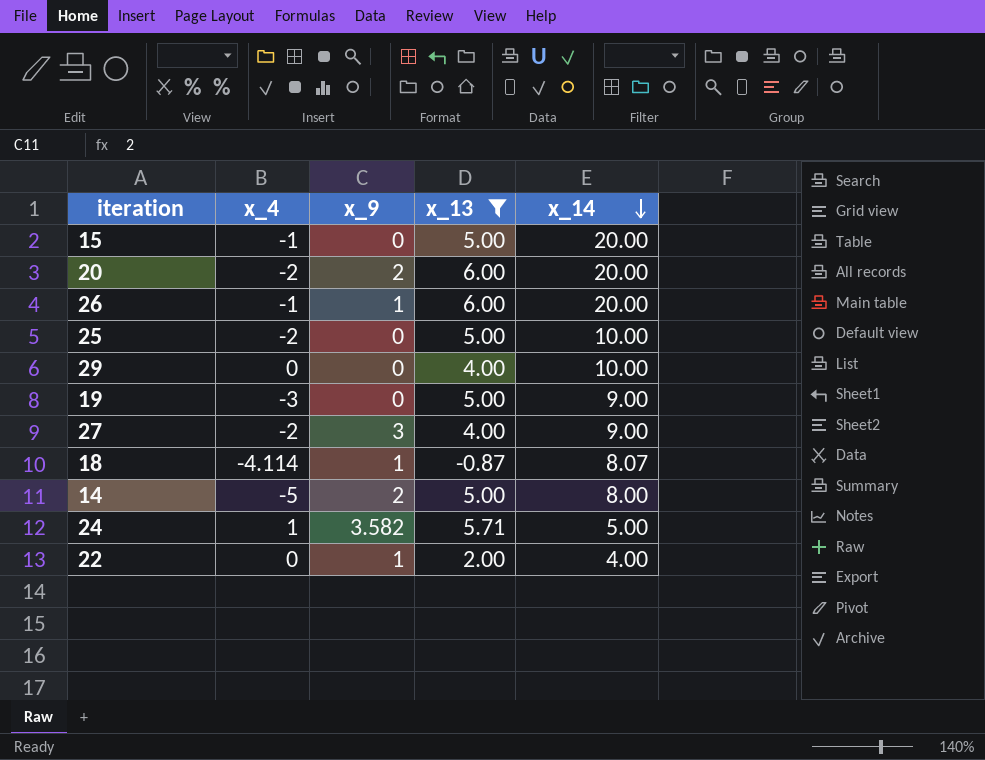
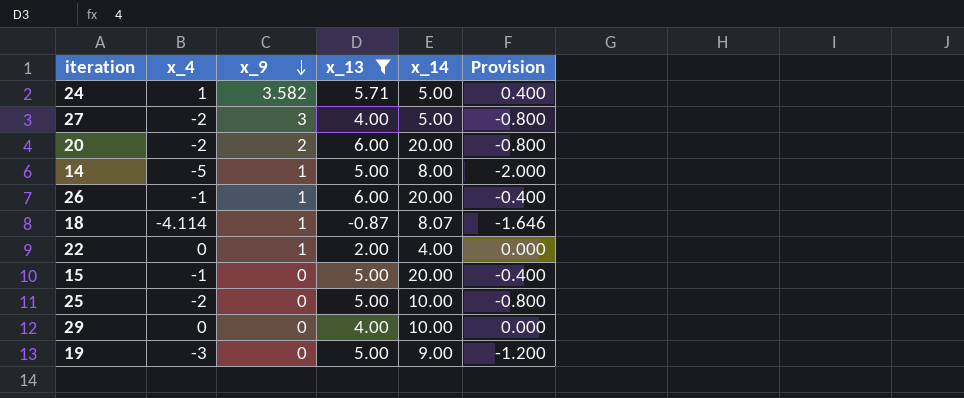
row order: x_14 descending -> x_9 descending
column Provision | formula: none -> [x_4] * 0.4
27 | x_14: 9.00 -> 5.00
14 | x_9: 2 -> 1

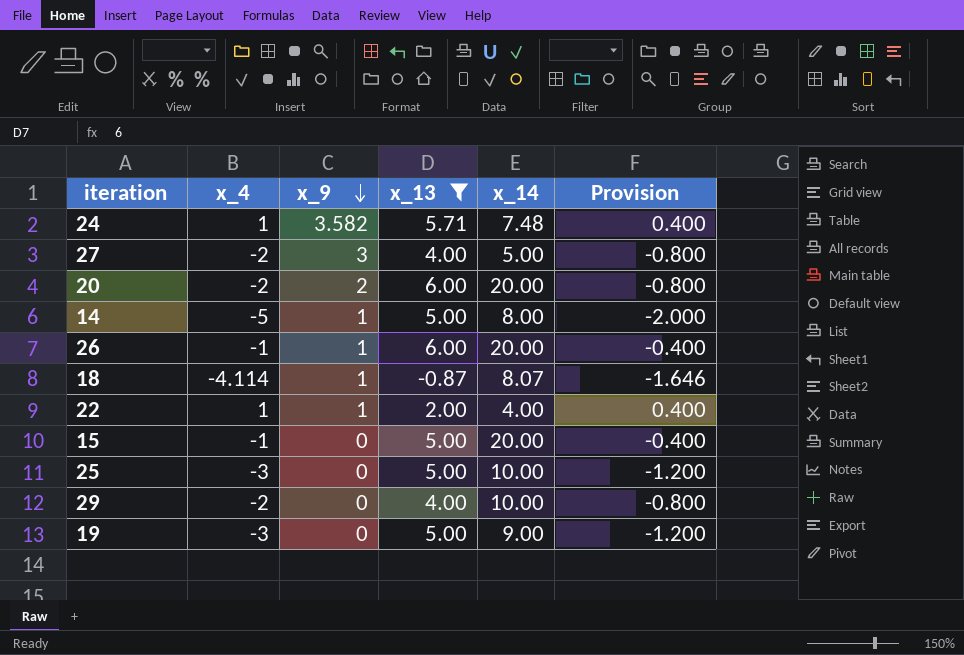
24 | x_14: 5.00 -> 7.48
22 | x_4: 0 -> 1
22 | Provision: 0.000 -> 0.400
25 | x_4: -2 -> -3
25 | Provision: -0.800 -> -1.200
29 | x_4: 0 -> -2
29 | Provision: 0.000 -> -0.800

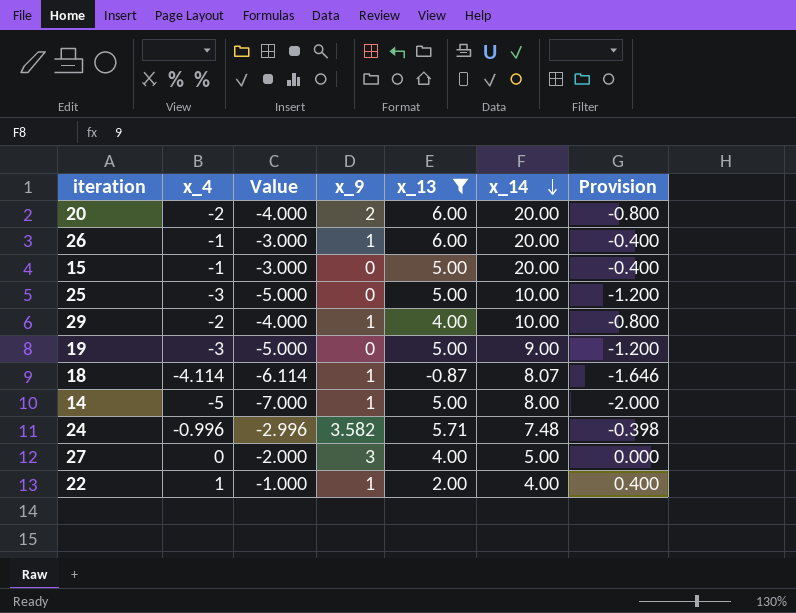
row order: x_9 descending -> x_14 descending
column Value | formula: none -> [x_4] - 2
29 | x_9: 0 -> 1
24 | x_4: 1 -> -0.996
24 | Provision: 0.400 -> -0.398
27 | x_4: -2 -> 0
27 | Provision: -0.800 -> 0.000

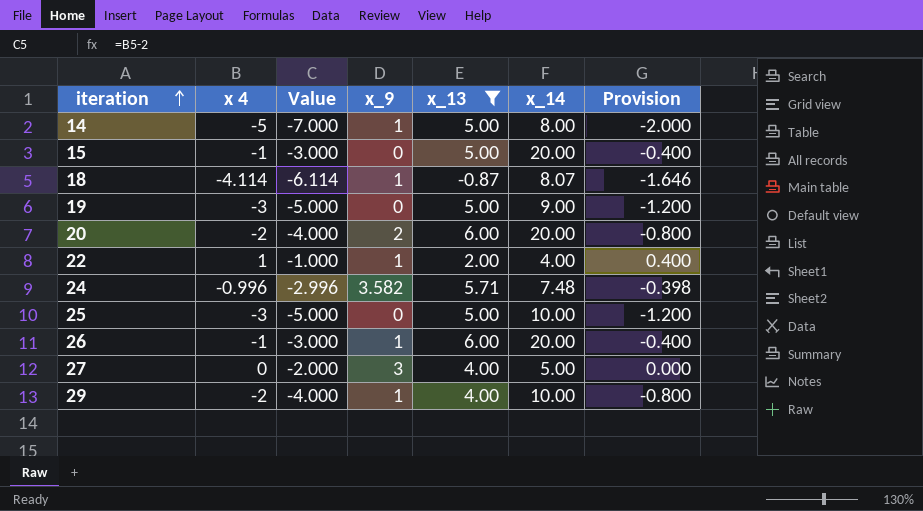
row order: x_14 descending -> iteration ascending
column name: x_4 -> x 4

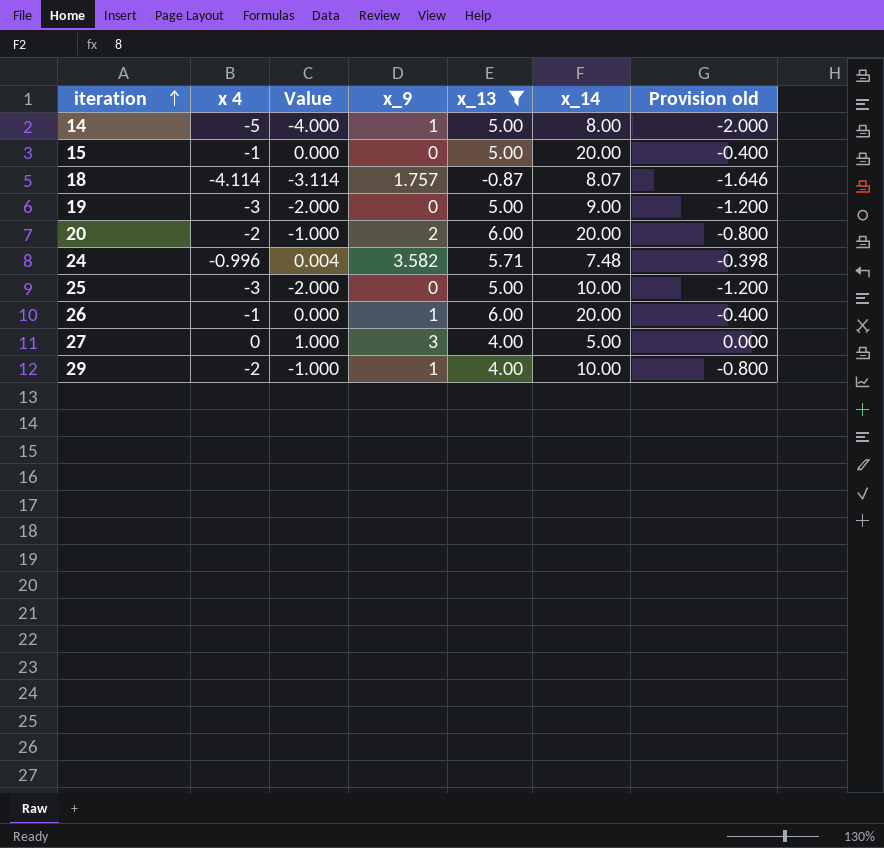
column Value | formula: [x 4] - 2 -> [x 4] + 1
column name: Provision -> Provision old
row 22: 1 | -1.000 | 1 | 2.00 | 4.00 | 0.400 -> none
18 | x_9: 1 -> 1.757

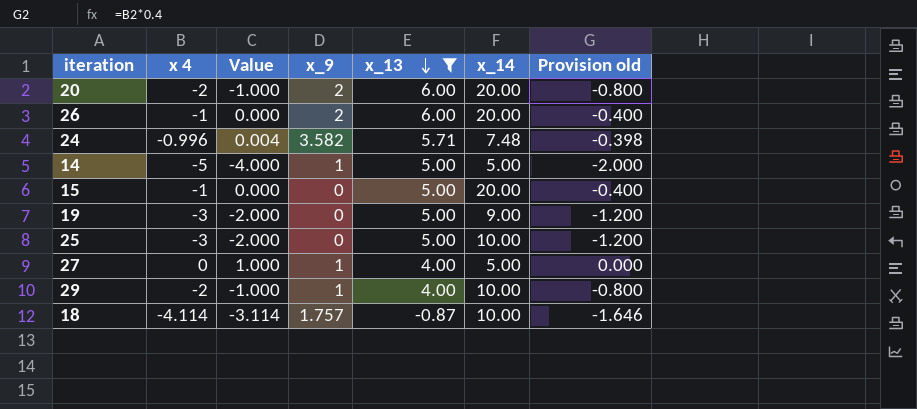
row order: iteration ascending -> x_13 descending
26 | x_9: 1 -> 2
14 | x_14: 8.00 -> 5.00
27 | x_9: 3 -> 1
18 | x_14: 8.07 -> 10.00

